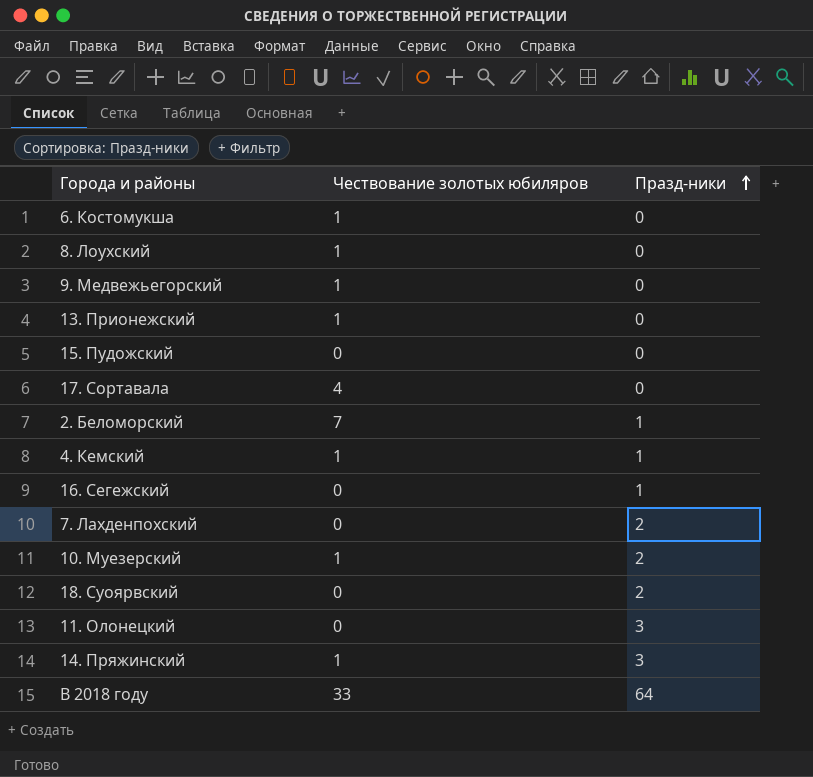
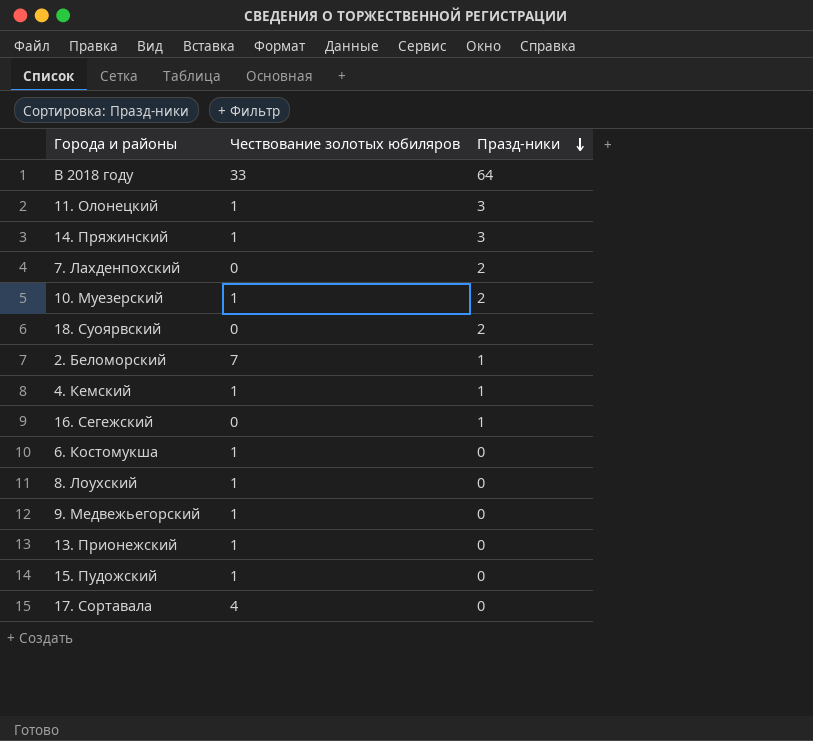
row order: Празд-ники ascending -> Празд-ники descending
11. Олонецкий | Чествование золотых юбиляров: 0 -> 1
15. Пудожский | Чествование золотых юбиляров: 0 -> 1

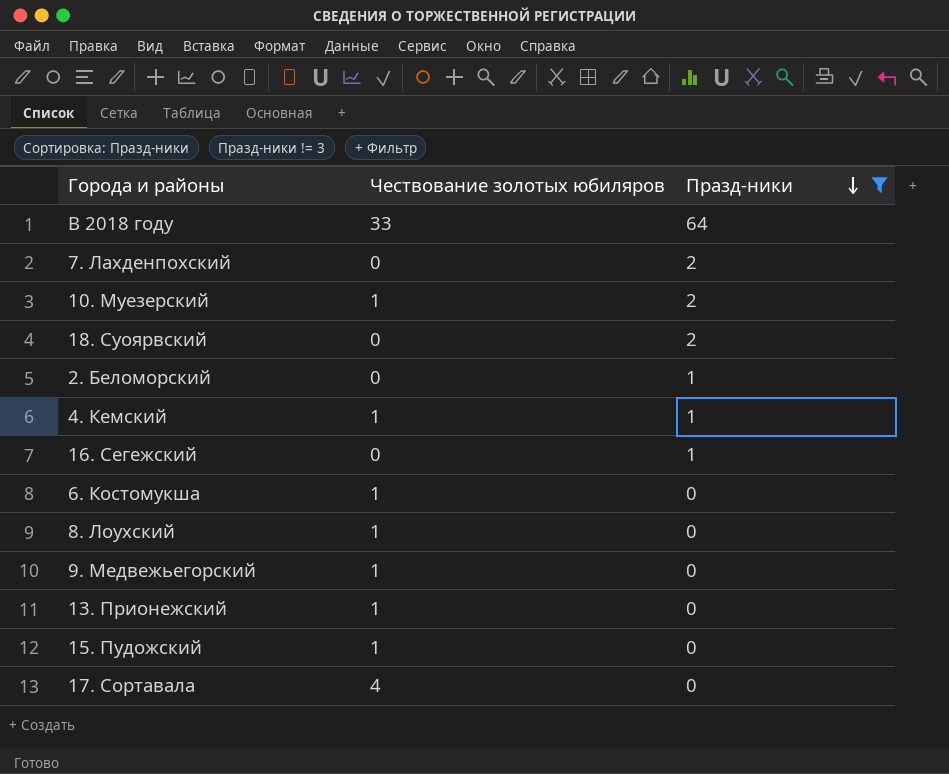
filter: none -> Празд-ники != 3
2. Беломорский | Чествование золотых юбиляров: 7 -> 0

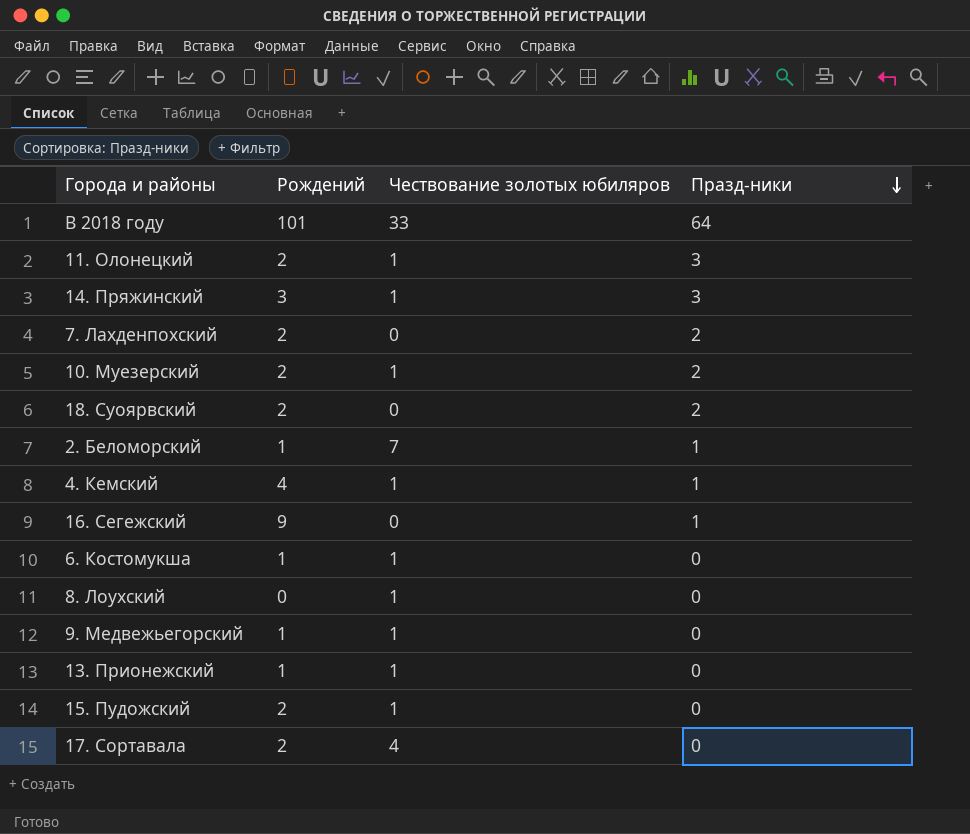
filter: Празд-ники != 3 -> none
column Рождений | position: none -> 2
2. Беломорский | Чествование золотых юбиляров: 0 -> 7

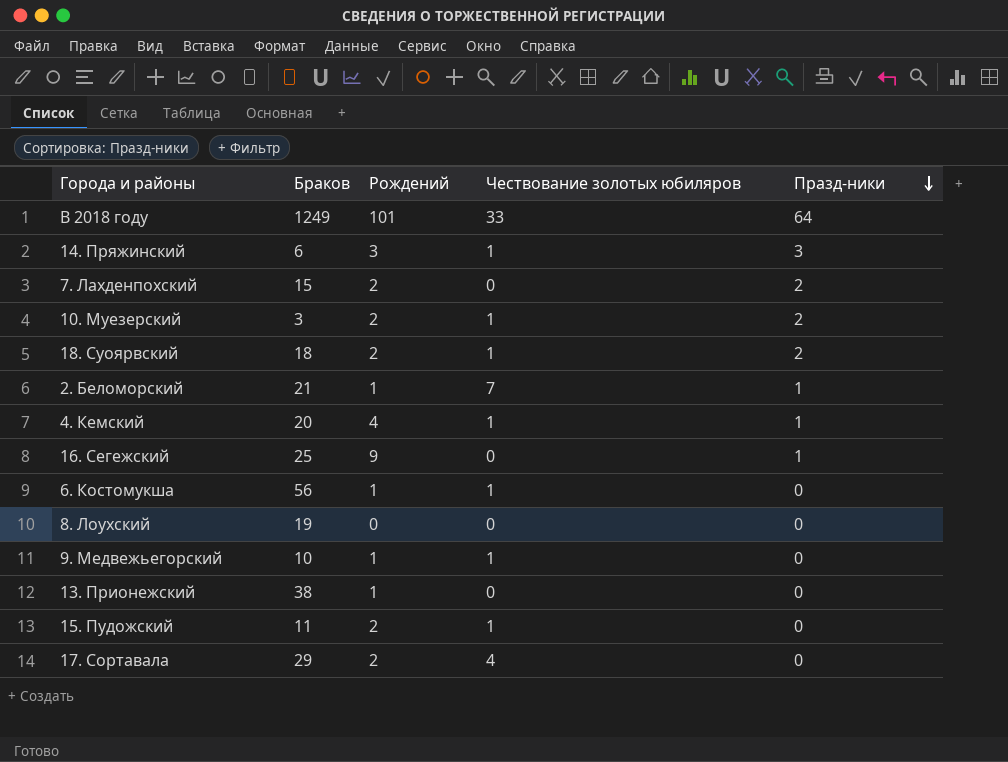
column Браков | position: none -> 2
row 11. Олонецкий: 2 | 1 | 3 -> none
18. Суоярвский | Чествование золотых юбиляров: 0 -> 1
8. Лоухский | Чествование золотых юбиляров: 1 -> 0
13. Прионежский | Чествование золотых юбиляров: 1 -> 0

